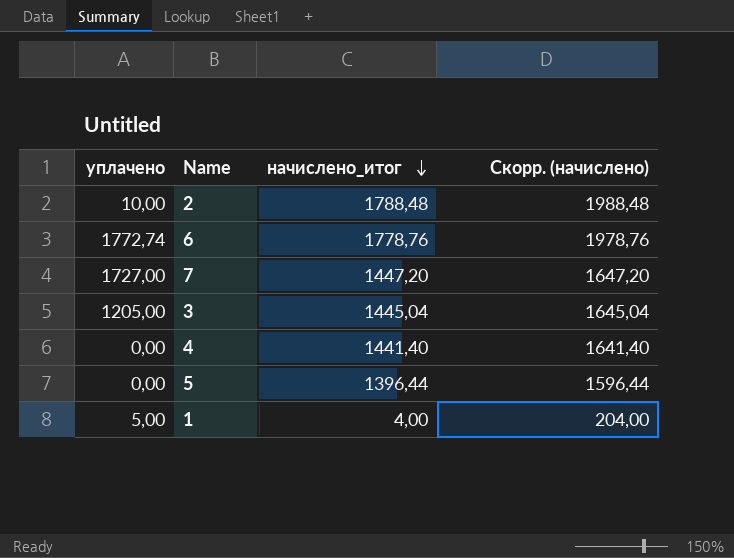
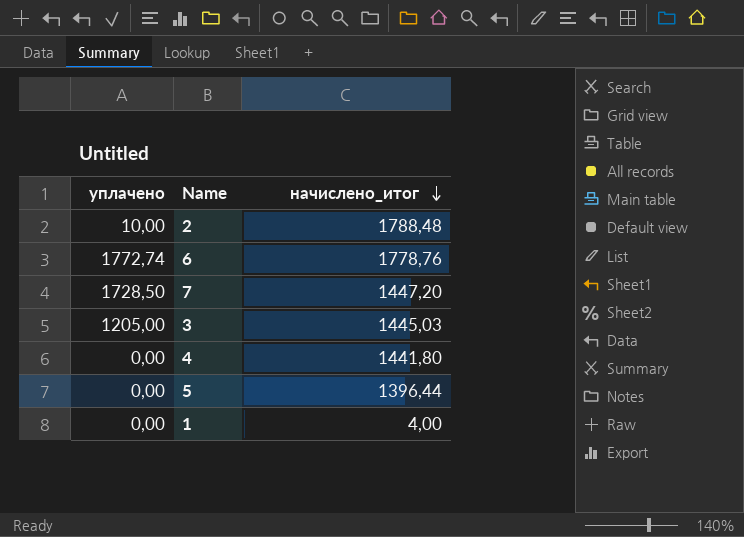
column Скорр. (начислено) | formula: [начислено_итог] + 200 -> none
7 | уплачено: 1727,00 -> 1728,50
3 | начислено_итог: 1445,04 -> 1445,03
4 | начислено_итог: 1441,40 -> 1441,80
1 | уплачено: 5,00 -> 0,00

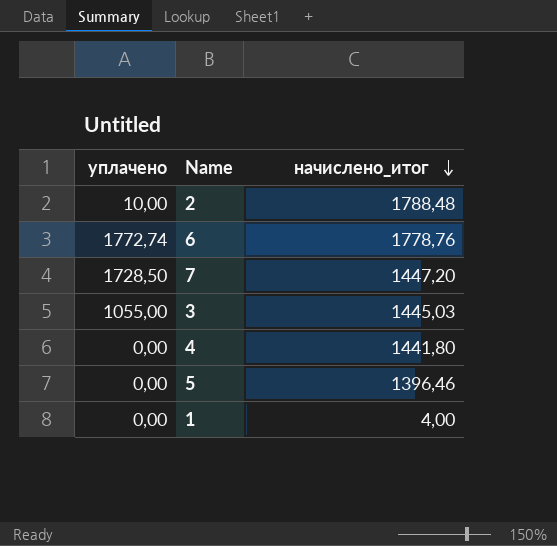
3 | уплачено: 1205,00 -> 1055,00
5 | начислено_итог: 1396,44 -> 1396,46

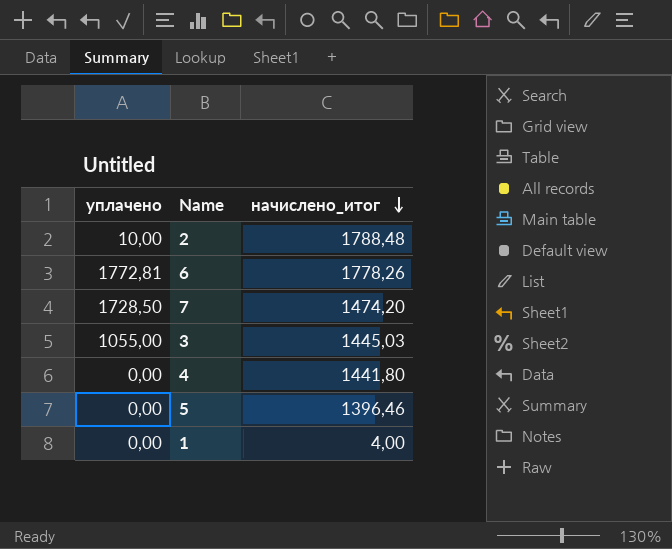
6 | уплачено: 1772,74 -> 1772,81
6 | начислено_итог: 1778,76 -> 1778,26
7 | начислено_итог: 1447,20 -> 1474,20

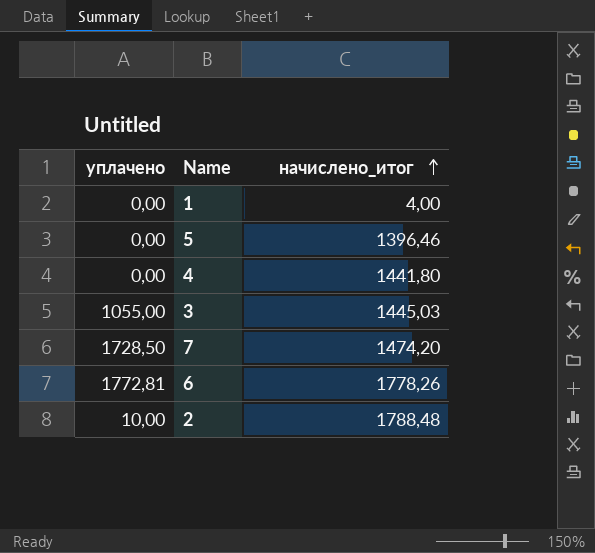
row order: начислено_итог descending -> начислено_итог ascending

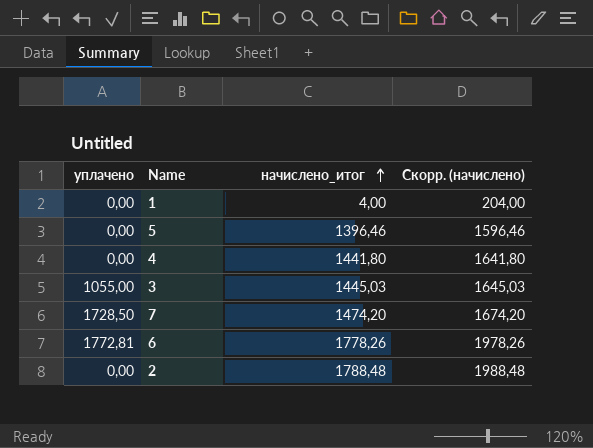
column Скорр. (начислено) | formula: none -> [начислено_итог] + 200
2 | уплачено: 10,00 -> 0,00

